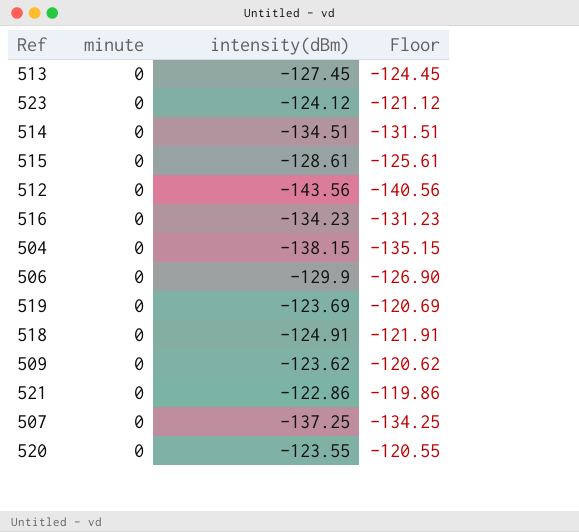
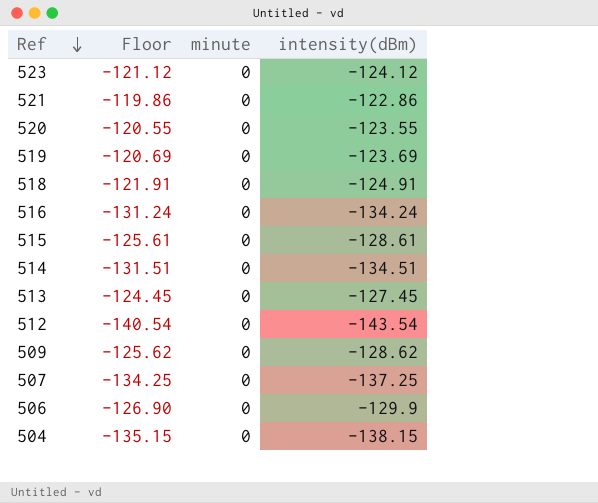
row order: none -> Ref descending
column Floor | position: 4 -> 2
516 | Floor: -131.23 -> -131.24
516 | intensity(dBm): -134.23 -> -134.24
512 | Floor: -140.56 -> -140.54
512 | intensity(dBm): -143.56 -> -143.54
509 | Floor: -120.62 -> -125.62
509 | intensity(dBm): -123.62 -> -128.62

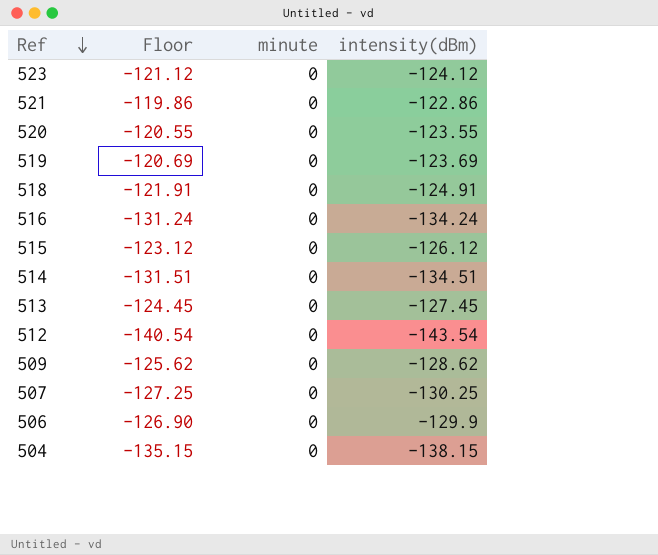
515 | Floor: -125.61 -> -123.12
515 | intensity(dBm): -128.61 -> -126.12
507 | Floor: -134.25 -> -127.25
507 | intensity(dBm): -137.25 -> -130.25

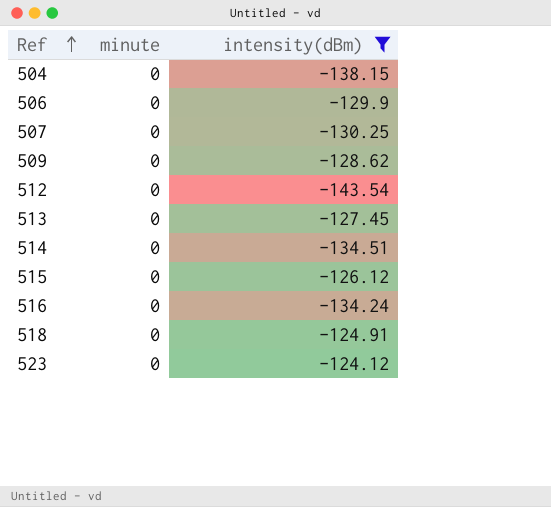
filter: none -> intensity(dBm) <= -124.12
row order: Ref descending -> Ref ascending
column Floor | formula: [intensity(dBm)] + 3 -> none

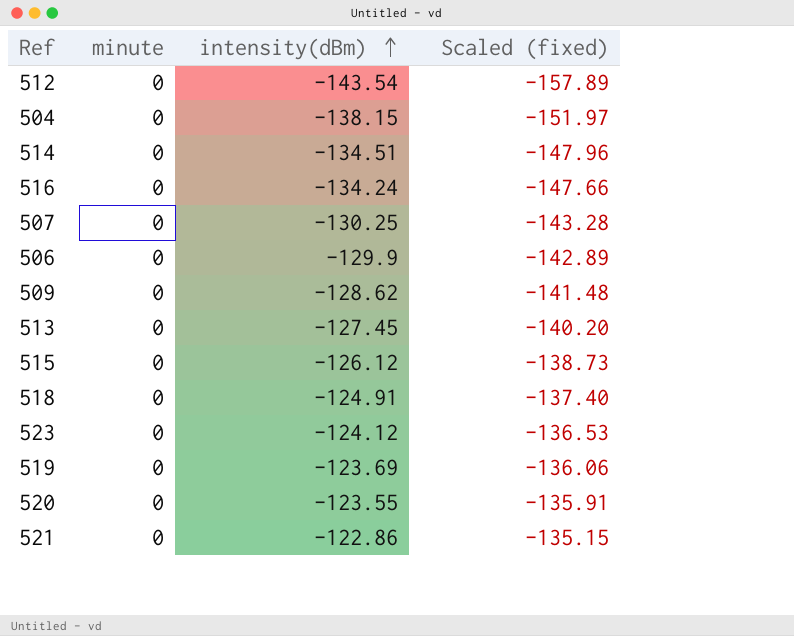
filter: intensity(dBm) <= -124.12 -> none
row order: Ref ascending -> intensity(dBm) ascending
column Scaled (fixed) | formula: none -> [intensity(dBm)] * 1.1

